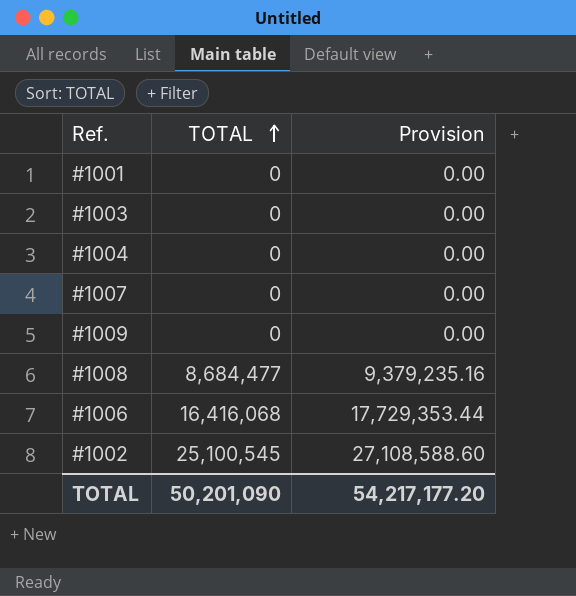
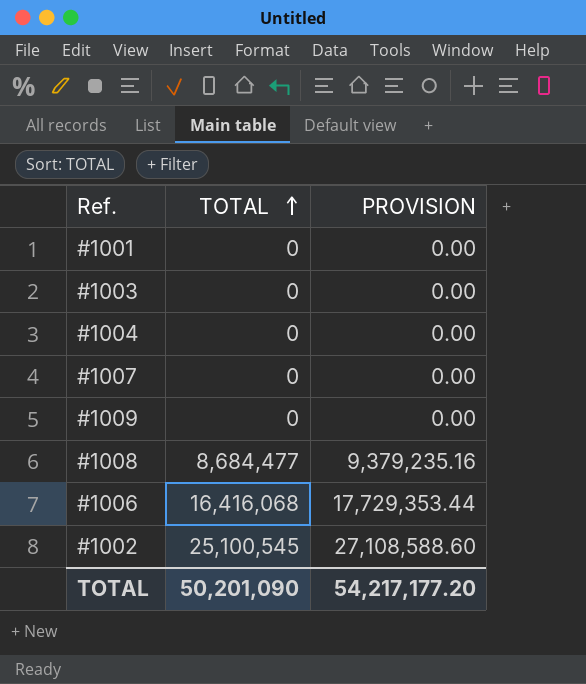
column name: Provision -> PROVISION

